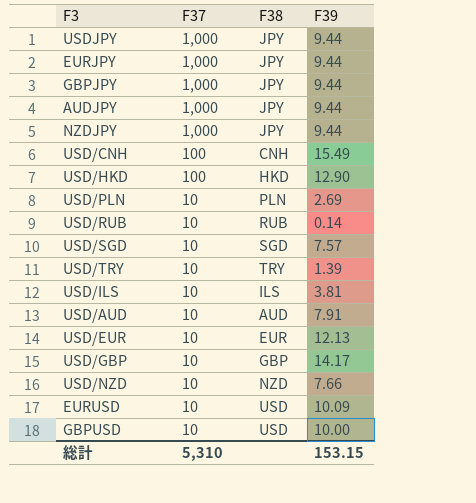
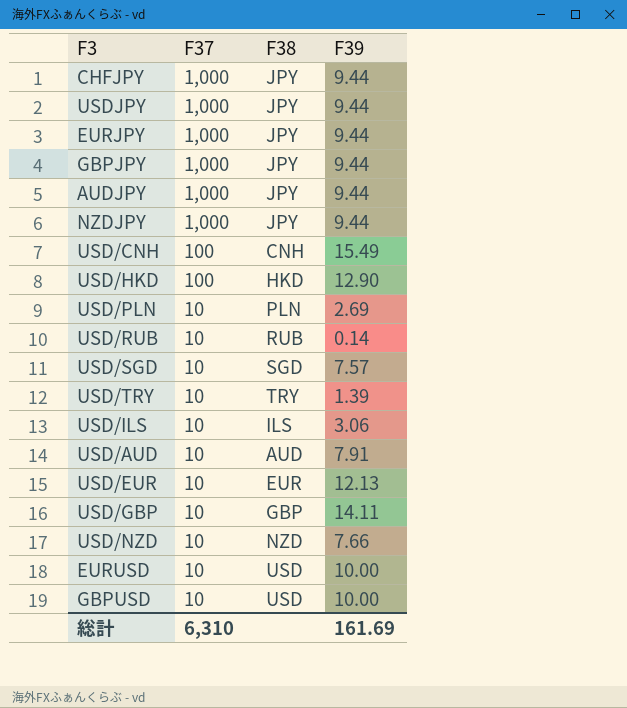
row CHFJPY: none -> 1,000 | JPY | 9.44
USD/ILS | F39: 3.81 -> 3.06
USD/GBP | F39: 14.17 -> 14.11
EURUSD | F39: 10.09 -> 10.00
総計 | F37: 5,310 -> 6,310
総計 | F39: 153.15 -> 161.69

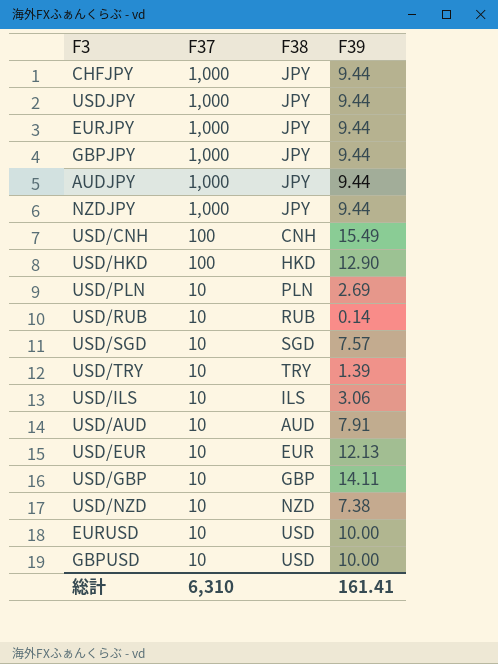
USD/NZD | F39: 7.66 -> 7.38
総計 | F39: 161.69 -> 161.41

